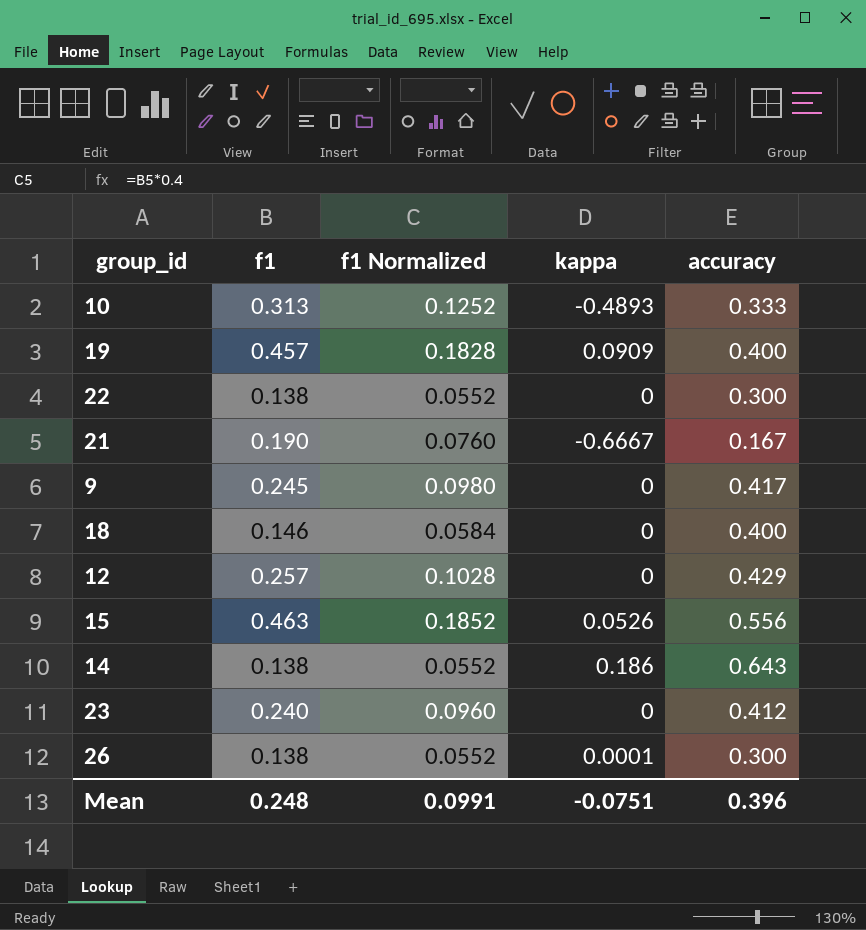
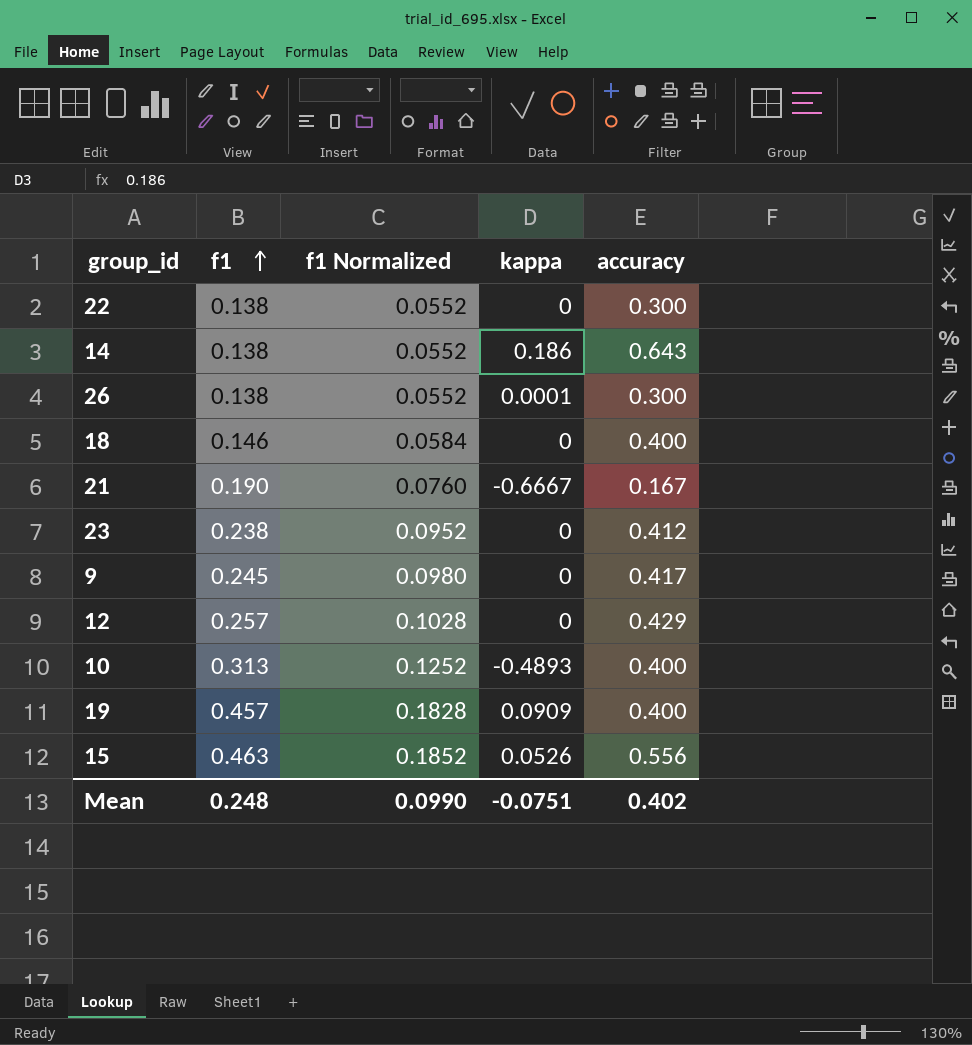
row order: none -> f1 ascending
23 | f1: 0.240 -> 0.238
23 | f1 Normalized: 0.0960 -> 0.0952
10 | accuracy: 0.333 -> 0.400
Mean | f1 Normalized: 0.0991 -> 0.0990
Mean | accuracy: 0.396 -> 0.402

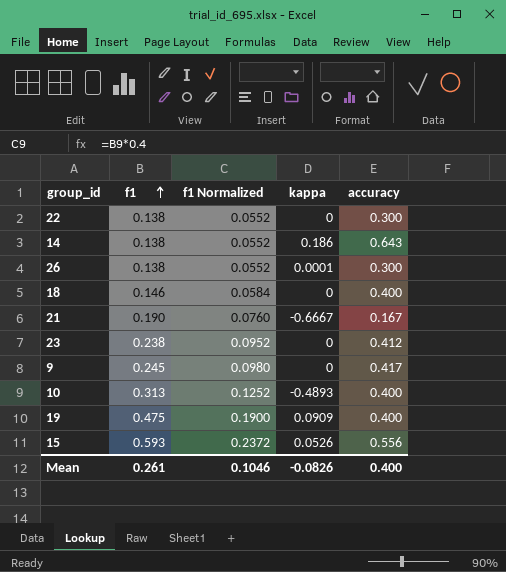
row 12: 0.257 | 0.1028 | 0 | 0.429 -> none
19 | f1: 0.457 -> 0.475
19 | f1 Normalized: 0.1828 -> 0.1900
15 | f1: 0.463 -> 0.593
15 | f1 Normalized: 0.1852 -> 0.2372
Mean | f1: 0.248 -> 0.261
Mean | f1 Normalized: 0.0990 -> 0.1046
Mean | kappa: -0.0751 -> -0.0826
Mean | accuracy: 0.402 -> 0.400

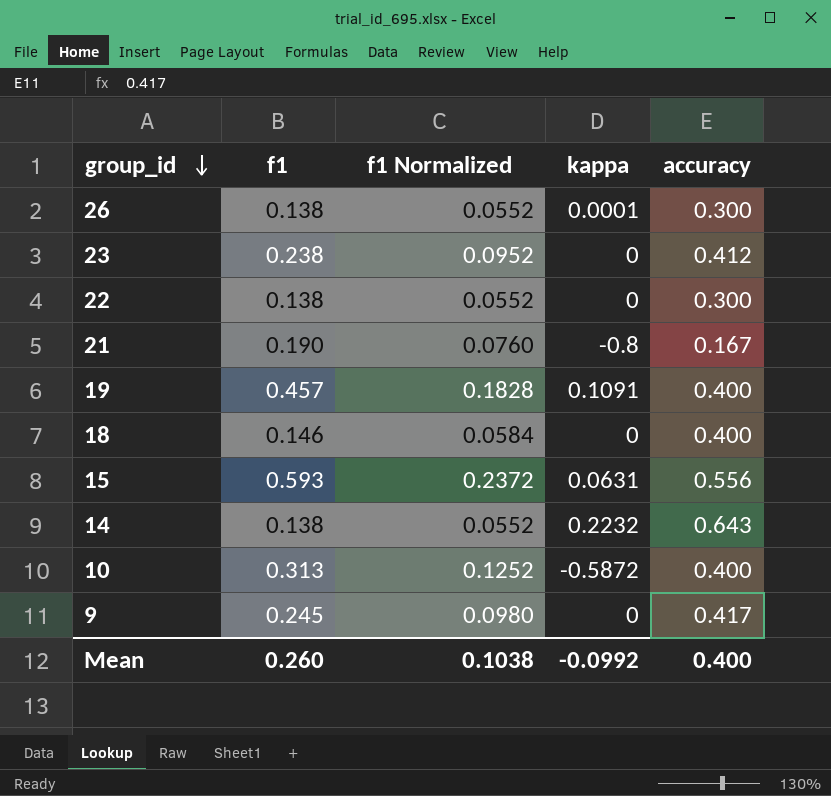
row order: f1 ascending -> group_id descending
21 | kappa: -0.6667 -> -0.8
19 | f1: 0.475 -> 0.457
19 | f1 Normalized: 0.1900 -> 0.1828
19 | kappa: 0.0909 -> 0.1091
15 | kappa: 0.0526 -> 0.0631
14 | kappa: 0.186 -> 0.2232
10 | kappa: -0.4893 -> -0.5872
Mean | f1: 0.261 -> 0.260
Mean | f1 Normalized: 0.1046 -> 0.1038
Mean | kappa: -0.0826 -> -0.0992

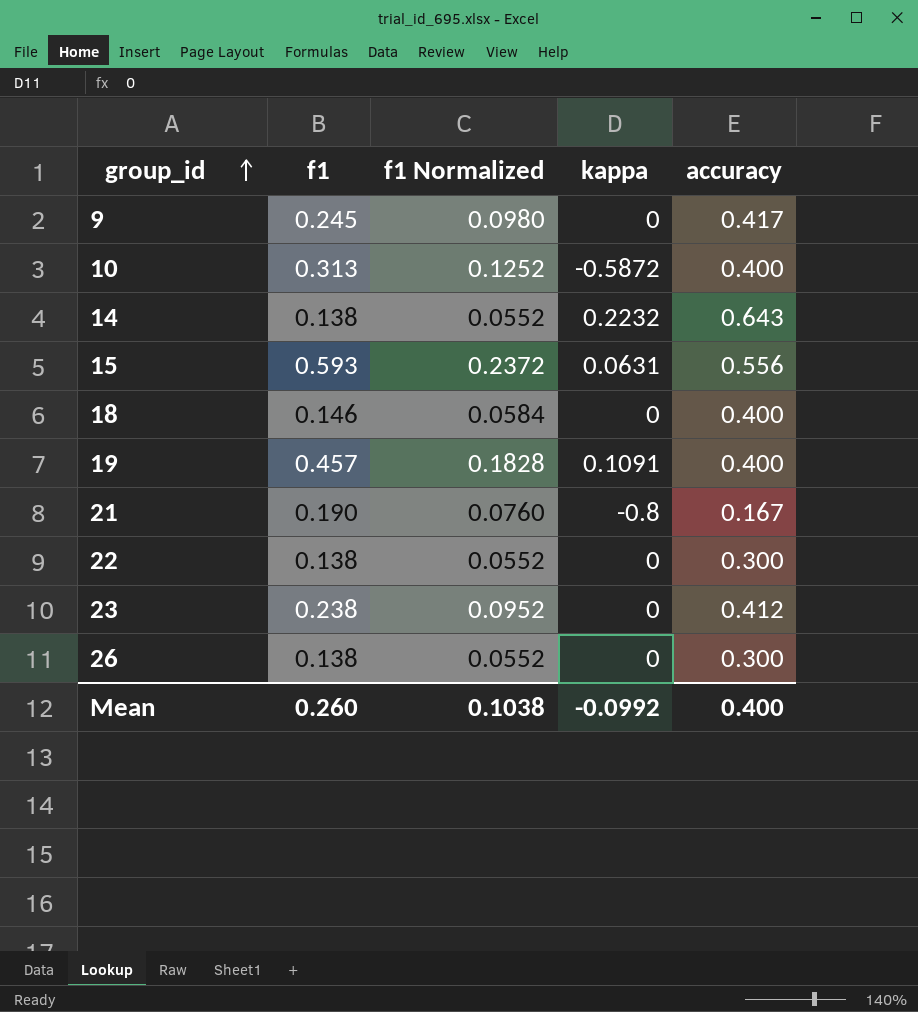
row order: group_id descending -> group_id ascending
26 | kappa: 0.0001 -> 0

